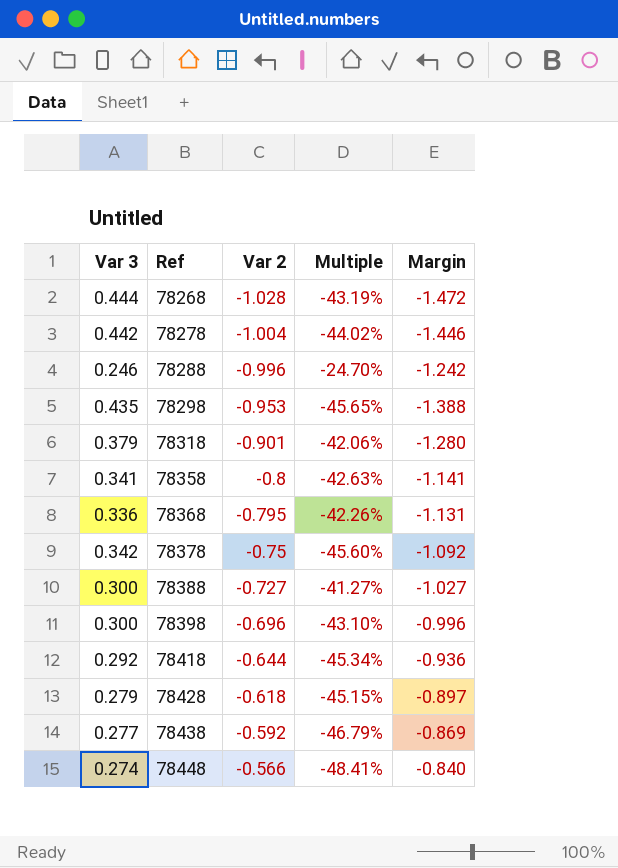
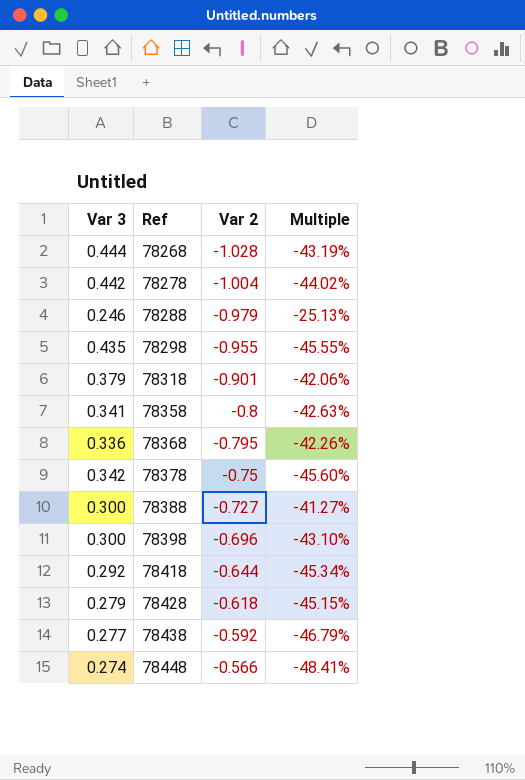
column Margin | formula: [Var 2] - [Var 3] -> none
78288 | Var 2: -0.996 -> -0.979
78288 | Multiple: -24.70% -> -25.13%
78298 | Var 2: -0.953 -> -0.955
78298 | Multiple: -45.65% -> -45.55%

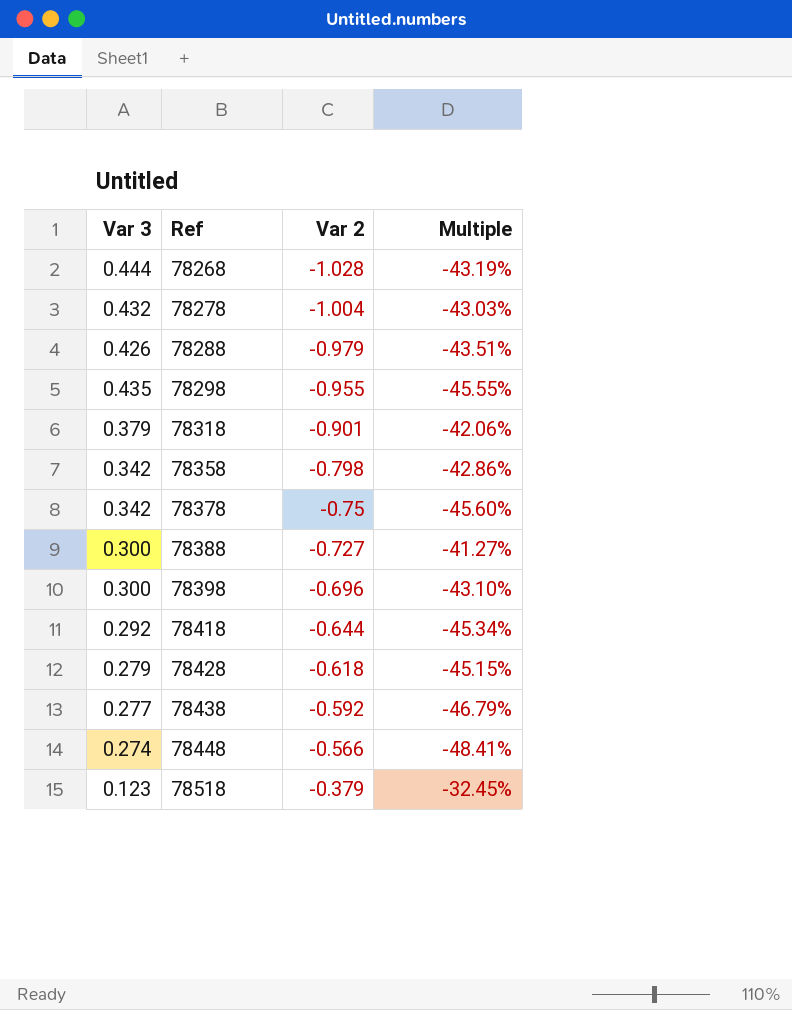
row 78368: 0.336 | -0.795 | -42.26% -> none
78278 | Var 3: 0.442 -> 0.432
78278 | Multiple: -44.02% -> -43.03%
78288 | Var 3: 0.246 -> 0.426
78288 | Multiple: -25.13% -> -43.51%
78358 | Var 3: 0.341 -> 0.342
78358 | Var 2: -0.8 -> -0.798
78358 | Multiple: -42.63% -> -42.86%
row 78518: none -> 0.123 | -0.379 | -32.45%

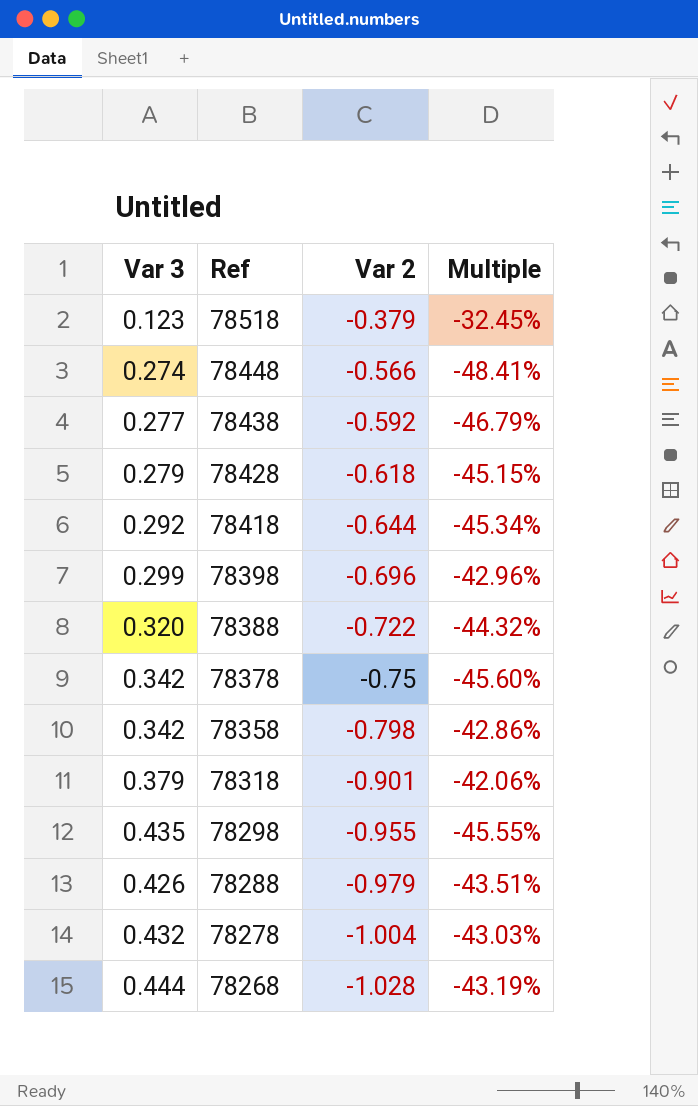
row order: Ref ascending -> Ref descending
78398 | Var 3: 0.300 -> 0.299
78398 | Multiple: -43.10% -> -42.96%
78388 | Var 3: 0.300 -> 0.320
78388 | Var 2: -0.727 -> -0.722
78388 | Multiple: -41.27% -> -44.32%

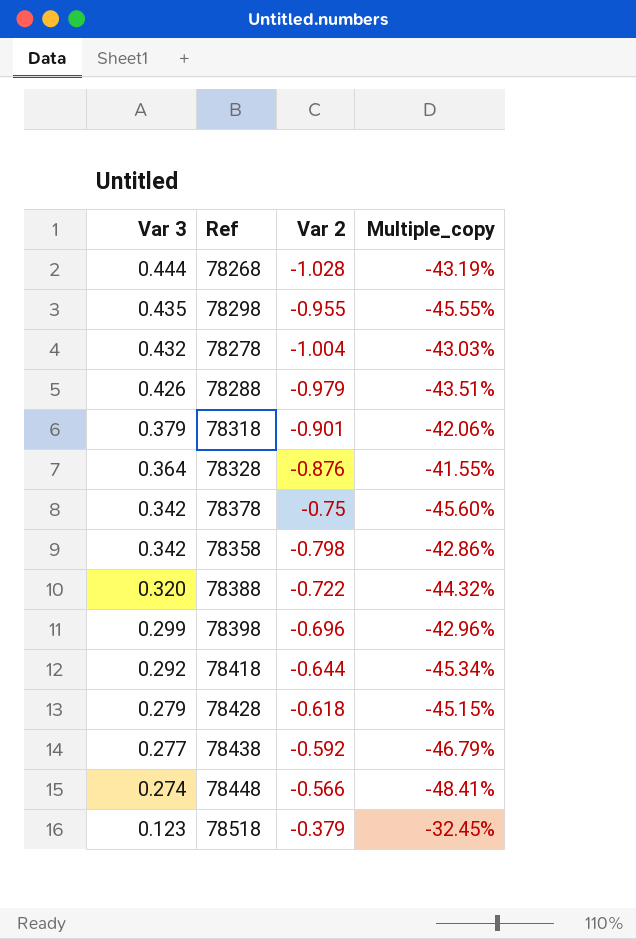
row order: Ref descending -> Var 3 descending
column name: Multiple -> Multiple_copy
row 78328: none -> 0.364 | -0.876 | -41.55%

